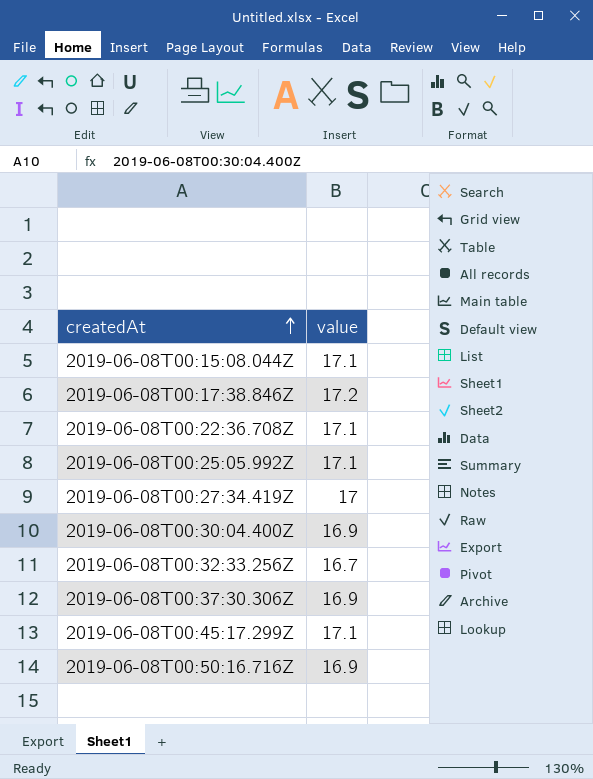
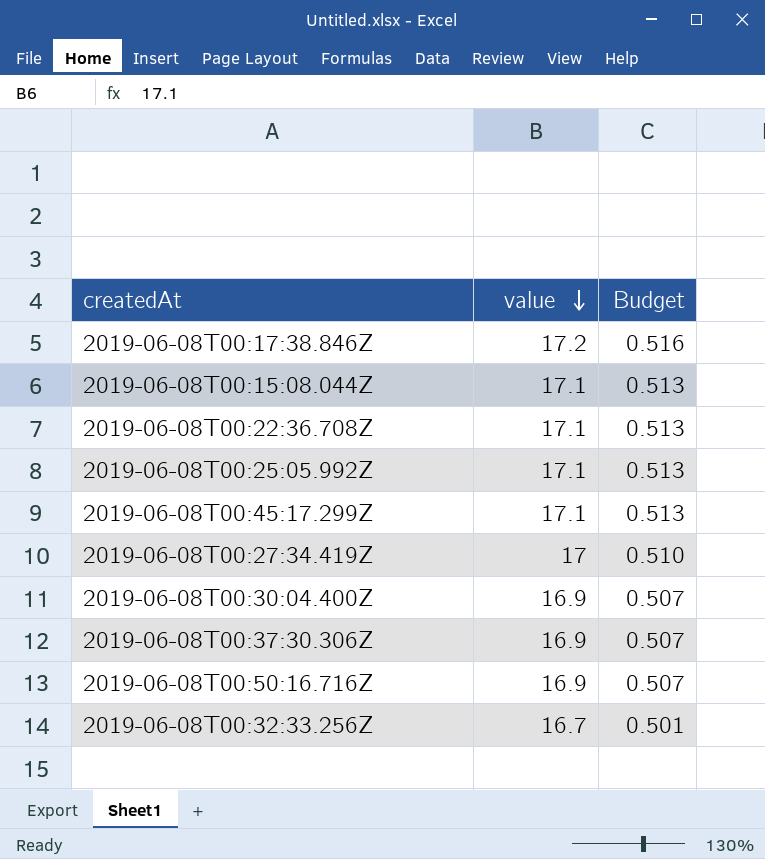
row order: createdAt ascending -> value descending
column Budget | formula: none -> [value] * 0.03

